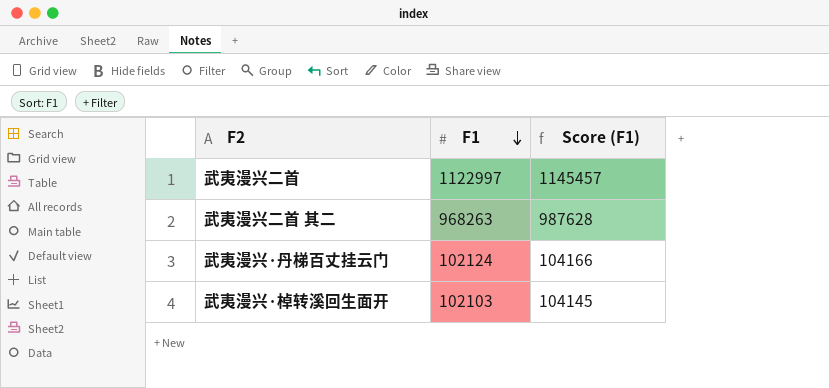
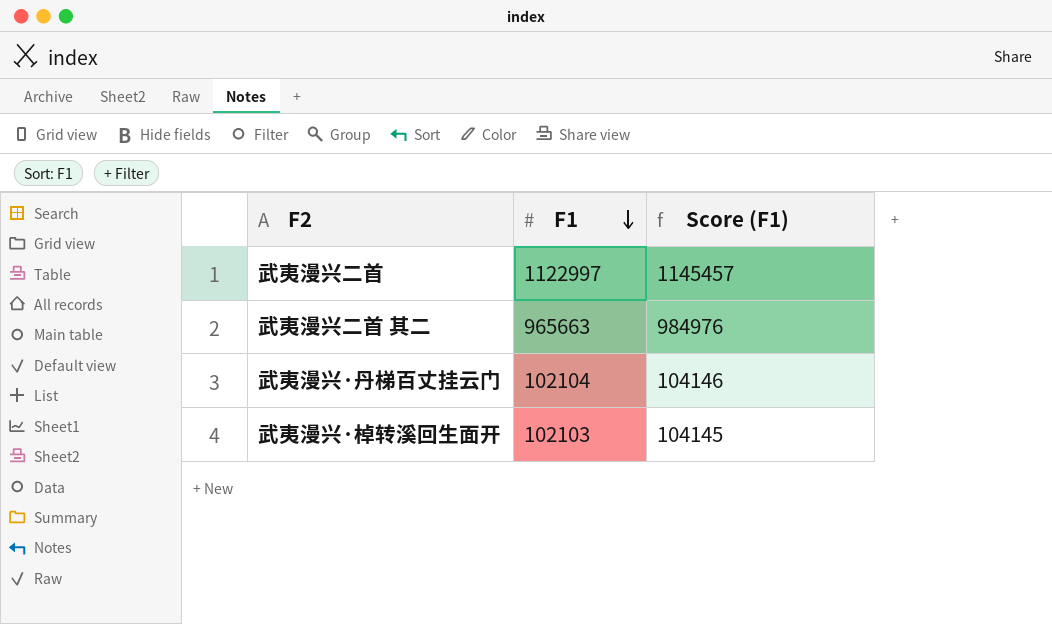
武夷漫兴二首 其二 | F1: 968263 -> 965663
武夷漫兴二首 其二 | Score (F1): 987628 -> 984976
武夷漫兴·丹梯百丈挂云门 | F1: 102124 -> 102104
武夷漫兴·丹梯百丈挂云门 | Score (F1): 104166 -> 104146

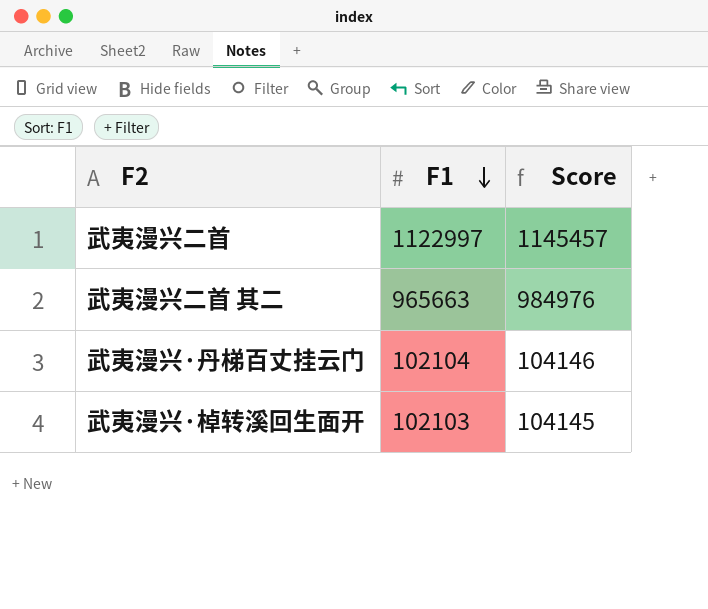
column name: Score (F1) -> Score

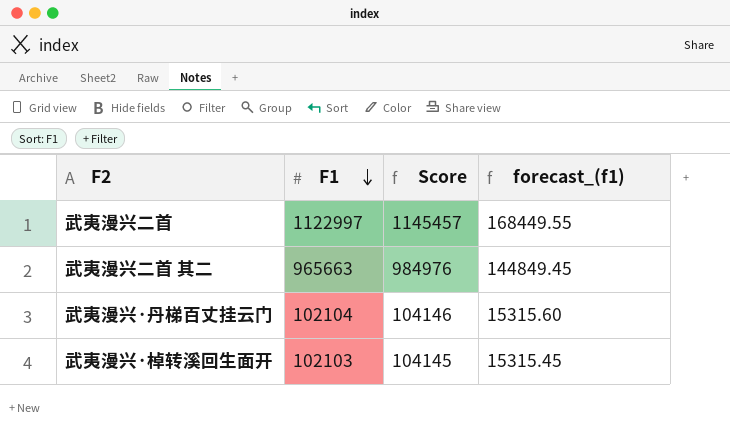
column forecast_(f1) | formula: none -> [F1] * 0.15

